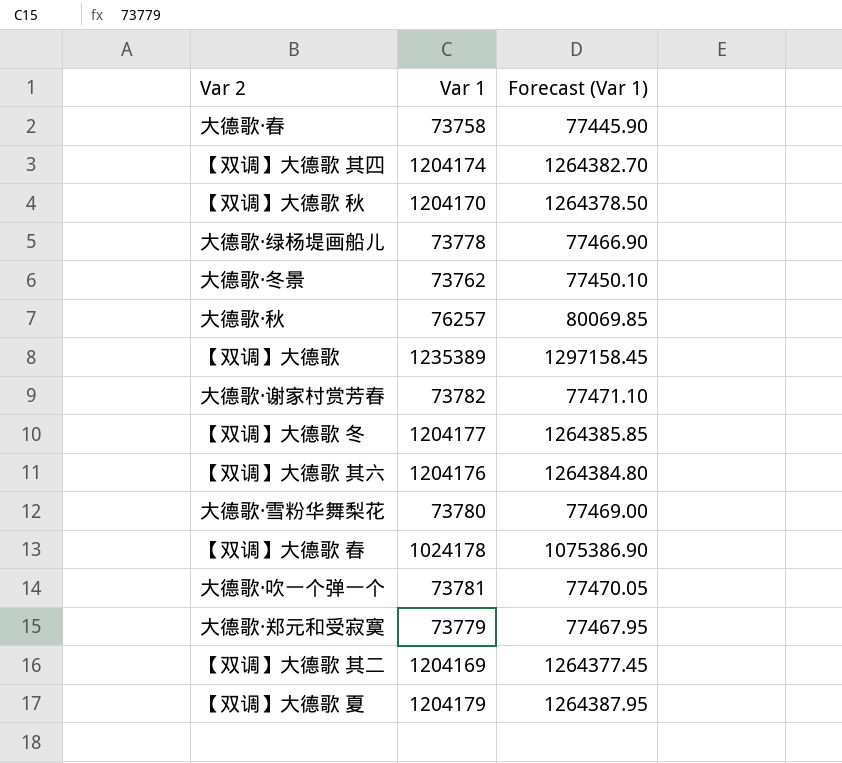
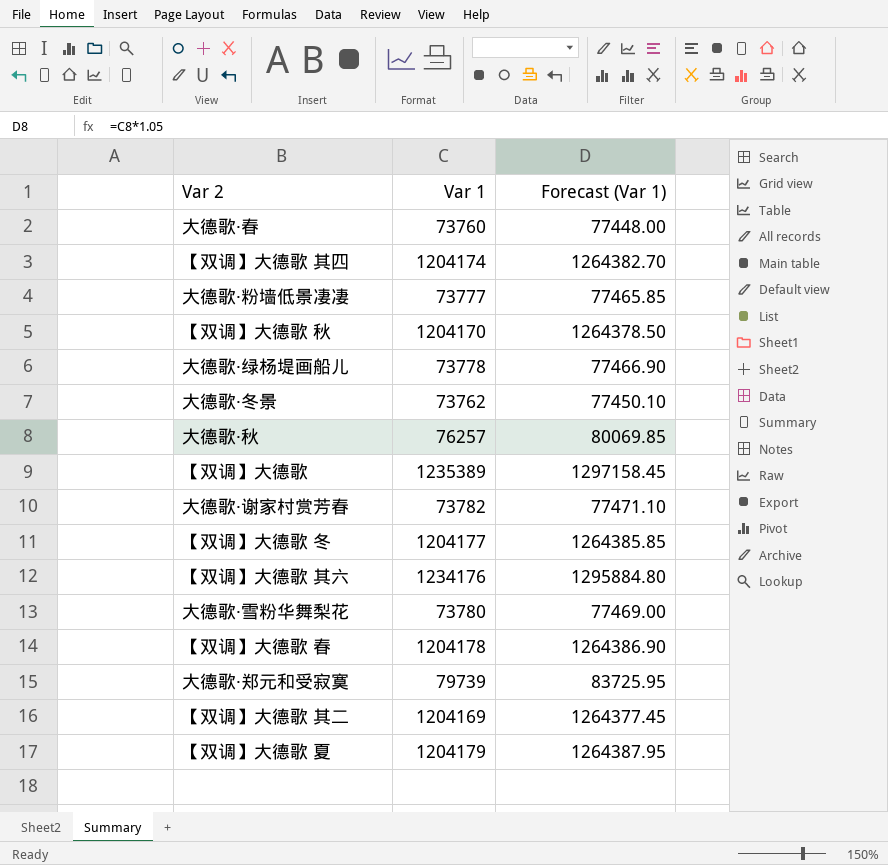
row 大德歌·吹一个弹一个: 73781 | 77470.05 -> none
大德歌·春 | Var 1: 73758 -> 73760
大德歌·春 | Forecast (Var 1): 77445.90 -> 77448.00
row 大德歌·粉墙低景凄凄: none -> 73777 | 77465.85
【双调】大德歌 其六 | Var 1: 1204176 -> 1234176
【双调】大德歌 其六 | Forecast (Var 1): 1264384.80 -> 1295884.80
【双调】大德歌 春 | Var 1: 1024178 -> 1204178
【双调】大德歌 春 | Forecast (Var 1): 1075386.90 -> 1264386.90
大德歌·郑元和受寂寞 | Var 1: 73779 -> 79739
大德歌·郑元和受寂寞 | Forecast (Var 1): 77467.95 -> 83725.95

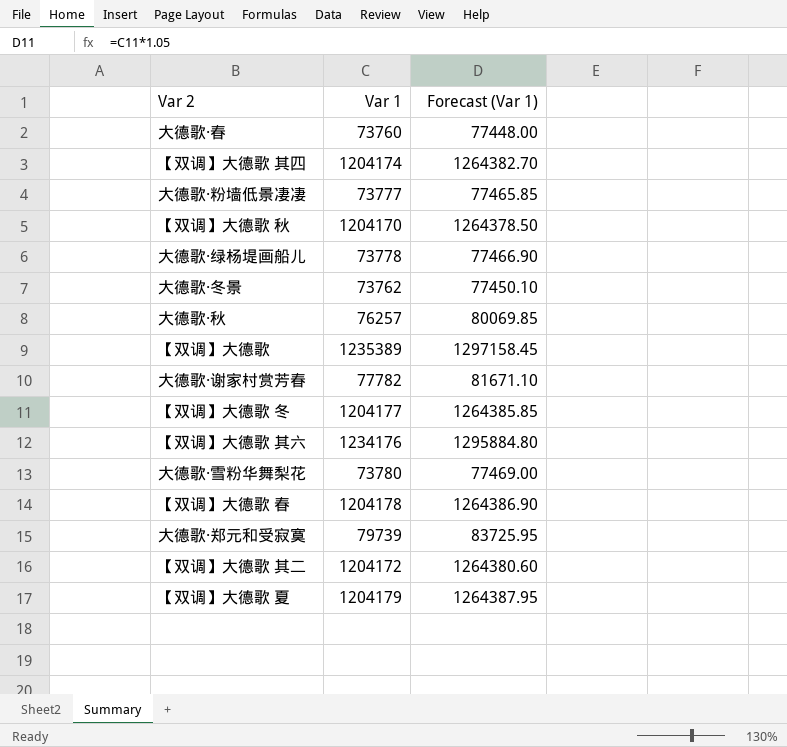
大德歌·谢家村赏芳春 | Var 1: 73782 -> 77782
大德歌·谢家村赏芳春 | Forecast (Var 1): 77471.10 -> 81671.10
【双调】大德歌 其二 | Var 1: 1204169 -> 1204172
【双调】大德歌 其二 | Forecast (Var 1): 1264377.45 -> 1264380.60

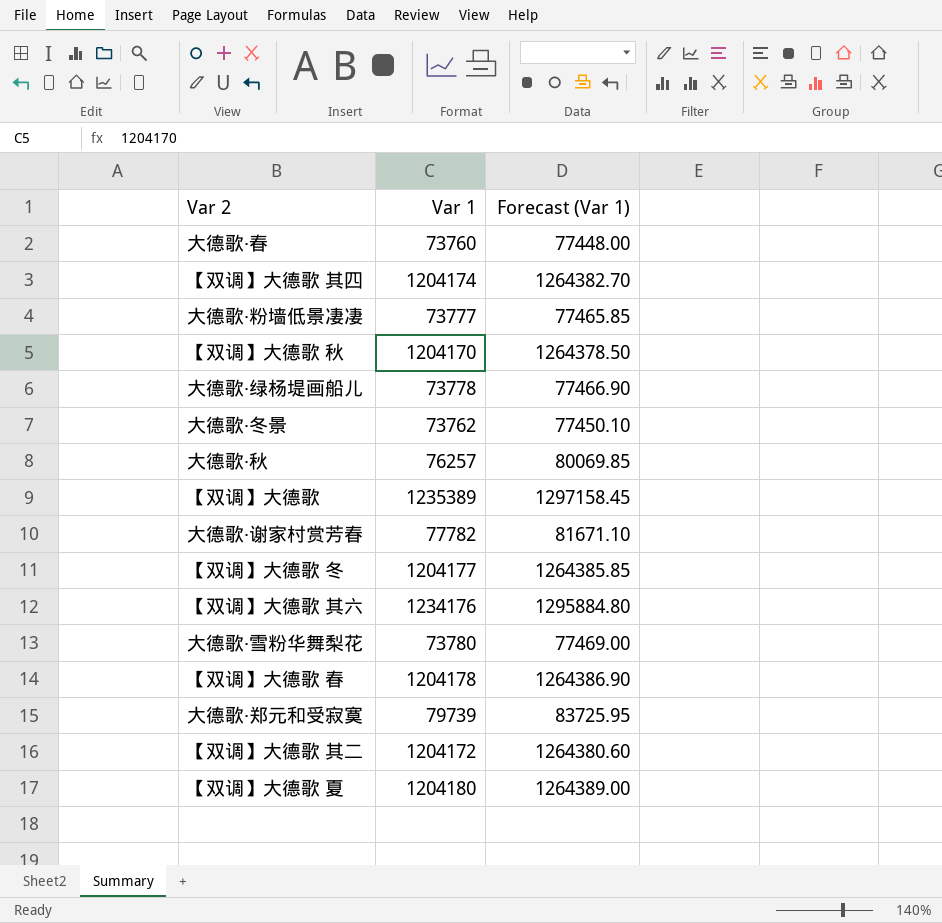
【双调】大德歌 夏 | Var 1: 1204179 -> 1204180
【双调】大德歌 夏 | Forecast (Var 1): 1264387.95 -> 1264389.00

